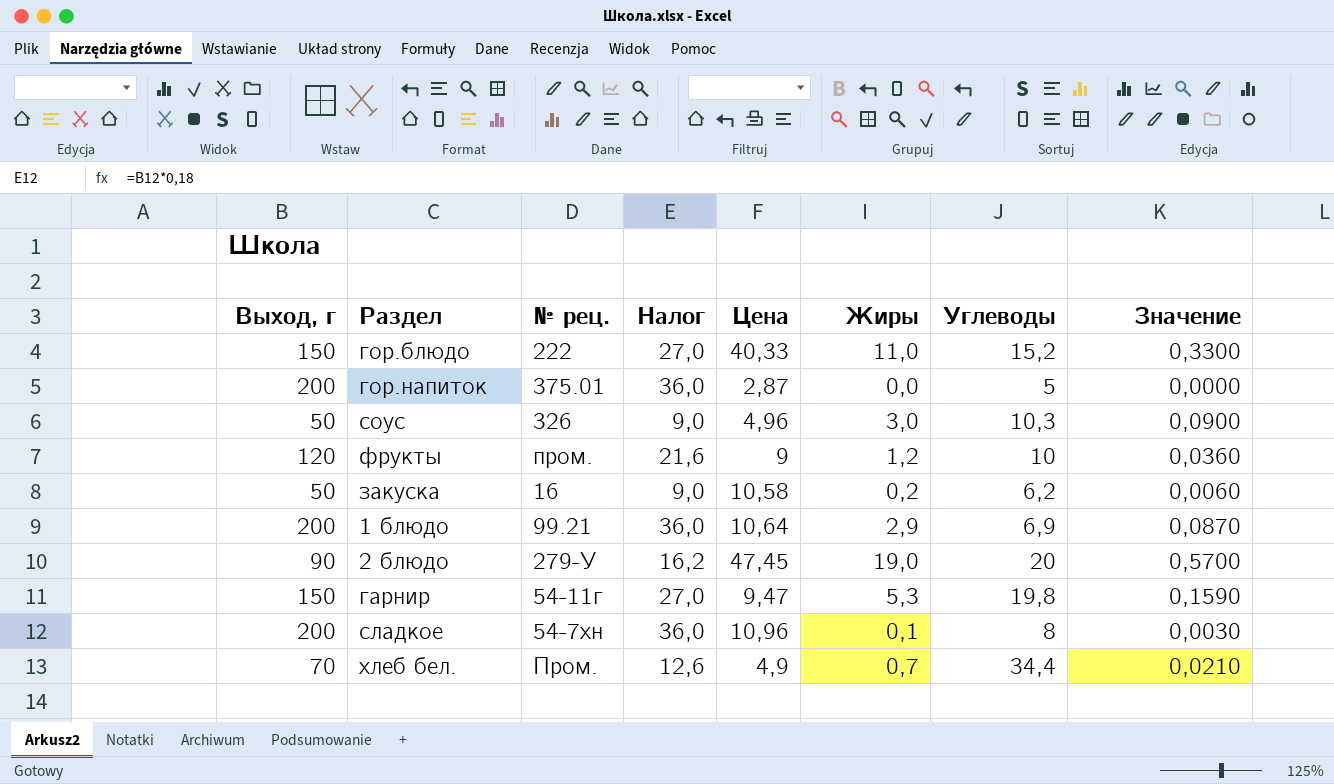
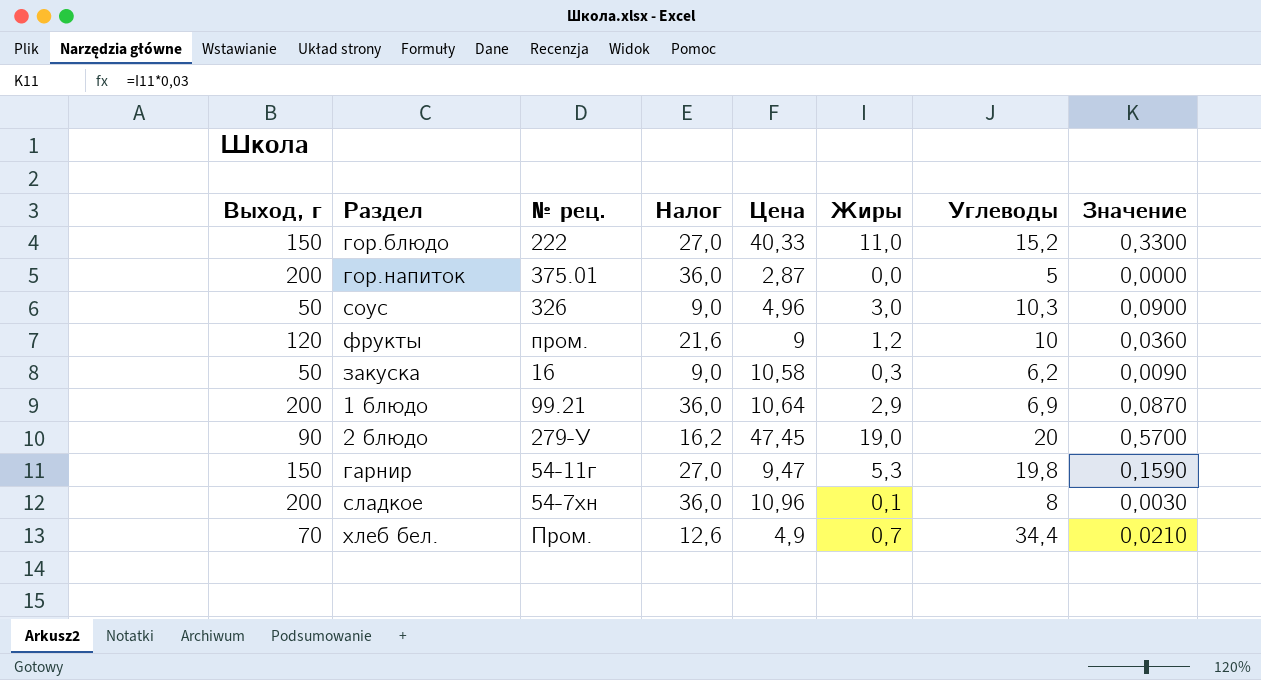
закуска | Жиры: 0,2 -> 0,3
закуска | Значение: 0,0060 -> 0,0090

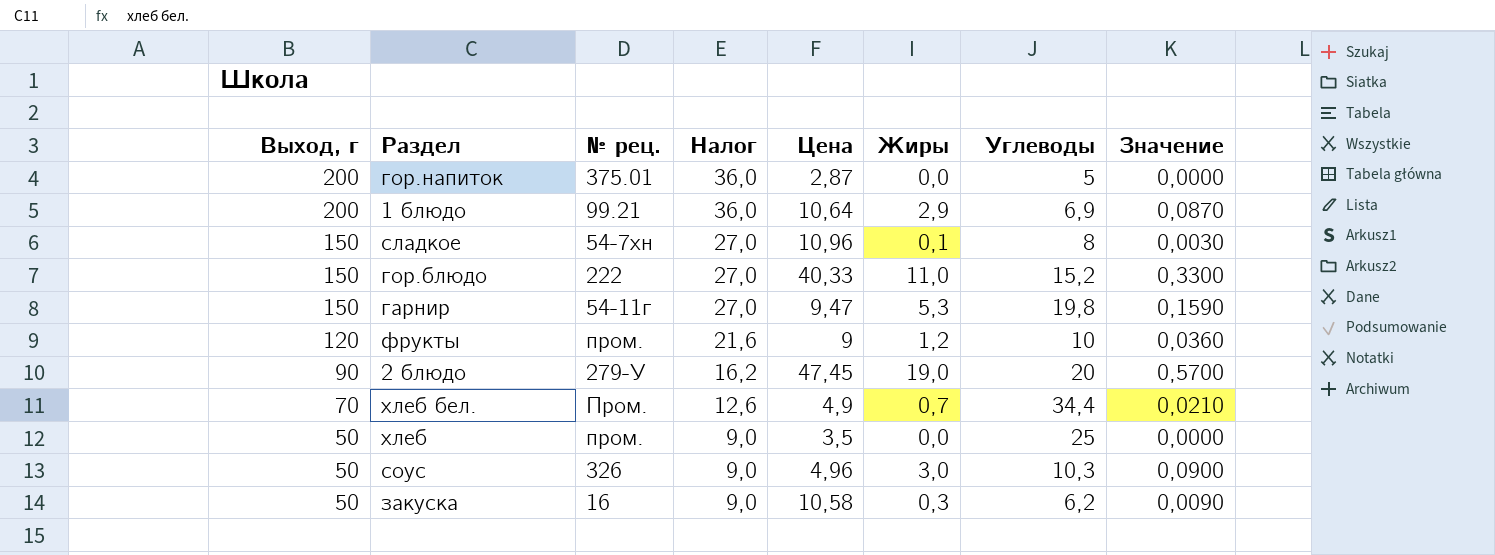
row order: none -> Выход, г descending
сладкое | Выход, г: 200 -> 150
сладкое | Налог: 36,0 -> 27,0
row хлеб: none -> 50 | пром. | 9,0 | 3,5 | 0,0 | 25 | 0,0000

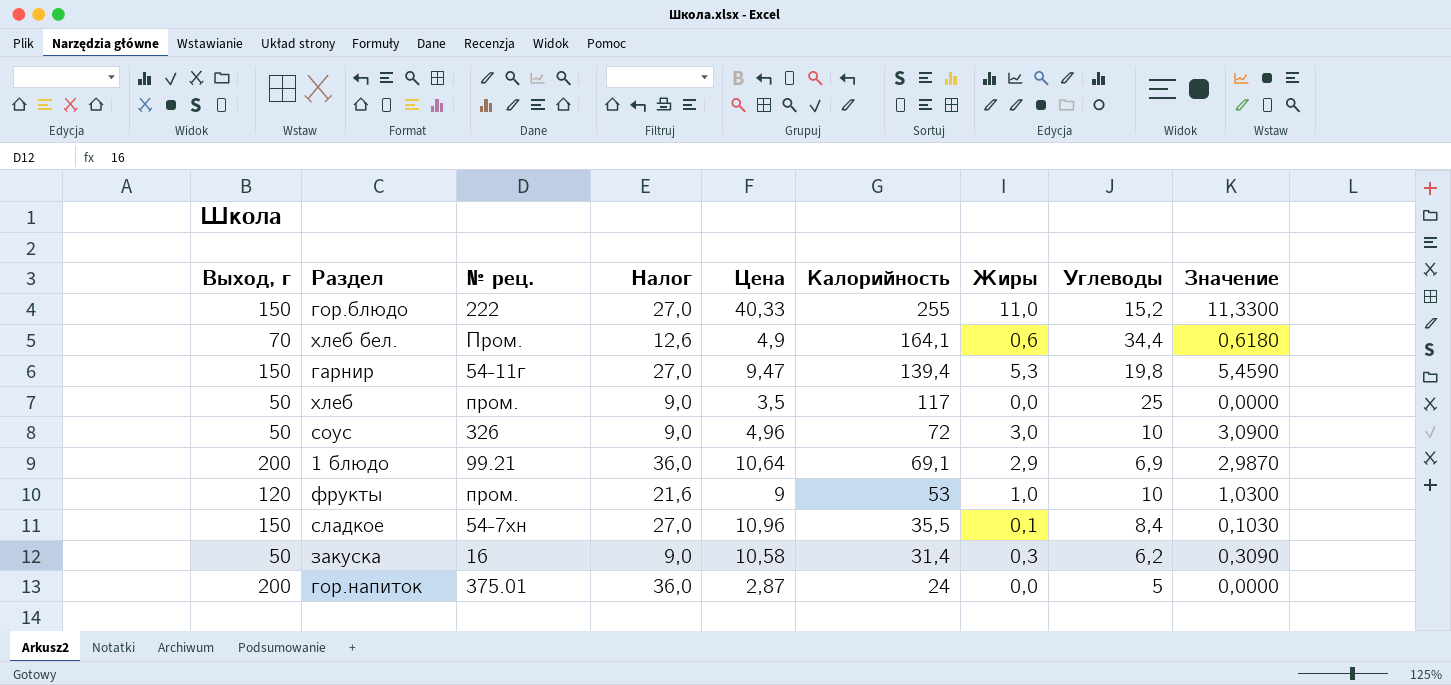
row order: Выход, г descending -> Калорийность descending
column Калорийность | position: none -> 6
column Значение | formula: [Жиры] * 0,03 -> [Жиры] * 1,03
row 2 блюдо: 90 | 279-У | 16,2 | 47,45 | 19,0 | 20 | 0,5700 -> none
хлеб бел. | Жиры: 0,7 -> 0,6
соус | Углеводы: 10,3 -> 10
фрукты | Жиры: 1,2 -> 1,0
сладкое | Углеводы: 8 -> 8,4

